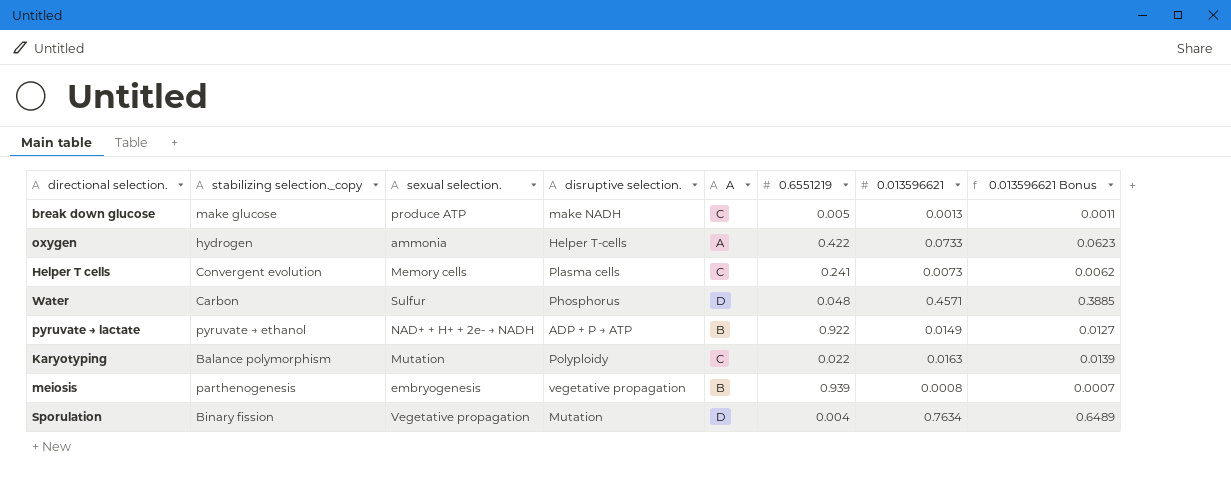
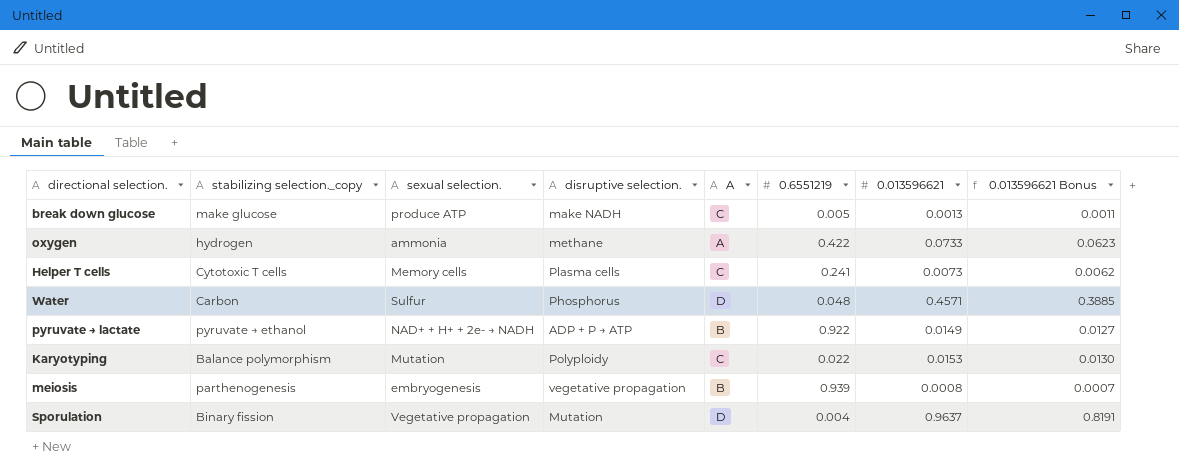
oxygen | disruptive selection.: Helper T-cells -> methane
Helper T cells | stabilizing selection._copy: Convergent evolution -> Cytotoxic T cells
Karyotyping | 0.013596621: 0.0163 -> 0.0153
Karyotyping | 0.013596621 Bonus: 0.0139 -> 0.0130
Sporulation | 0.013596621: 0.7634 -> 0.9637
Sporulation | 0.013596621 Bonus: 0.6489 -> 0.8191

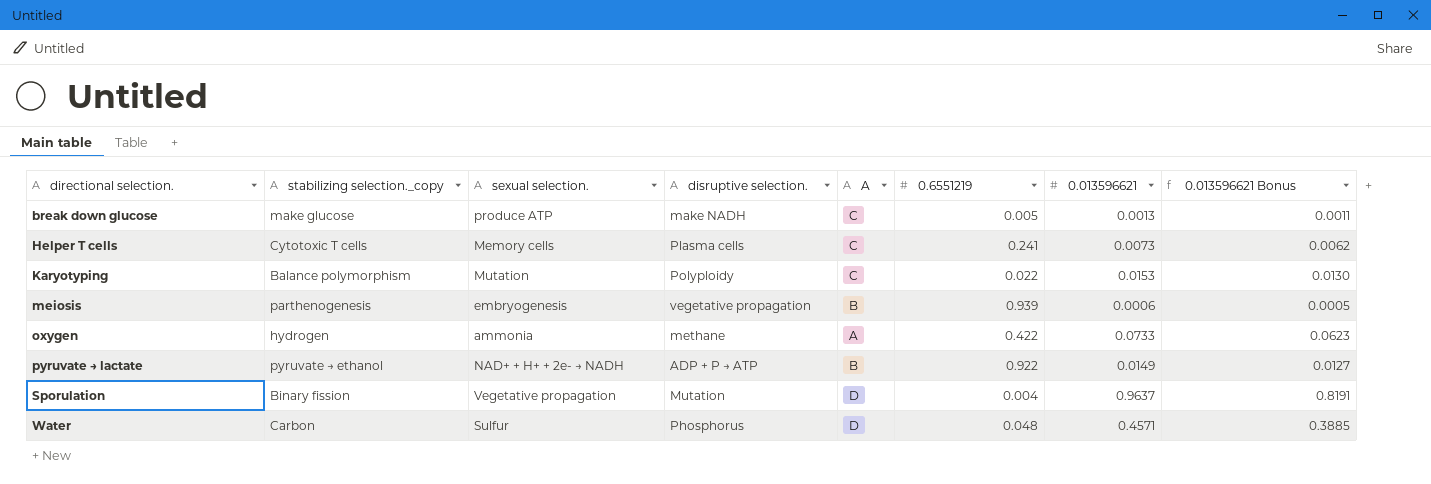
row order: none -> directional selection. ascending
meiosis | 0.013596621: 0.0008 -> 0.0006
meiosis | 0.013596621 Bonus: 0.0007 -> 0.0005

